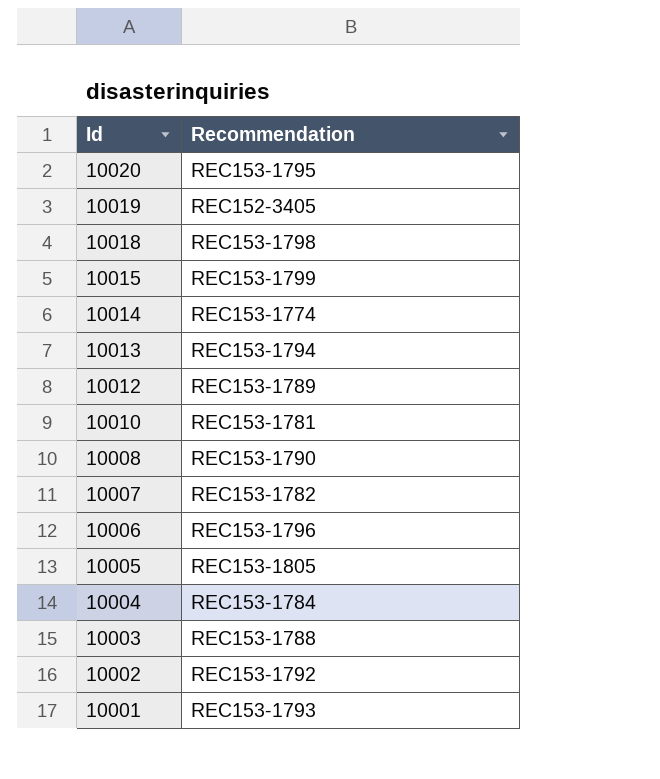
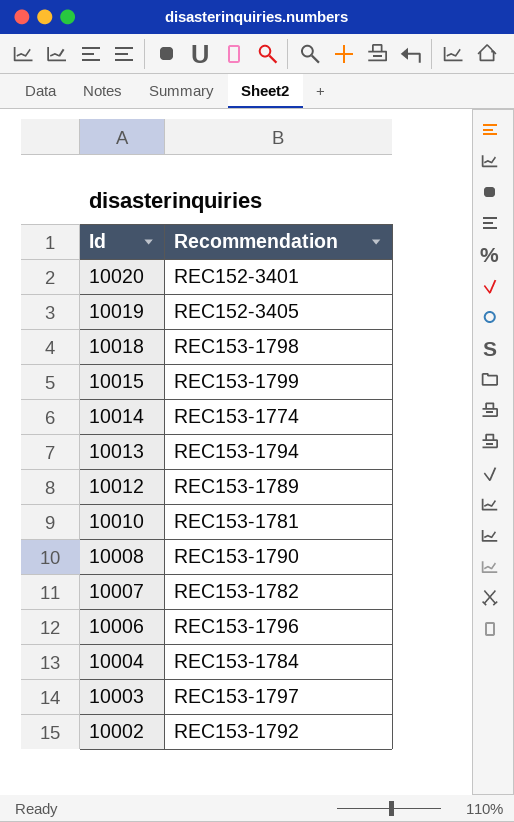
row 10005: REC153-1805 -> none
row 10001: REC153-1793 -> none
10020 | Recommendation: REC153-1795 -> REC152-3401
10003 | Recommendation: REC153-1788 -> REC153-1797

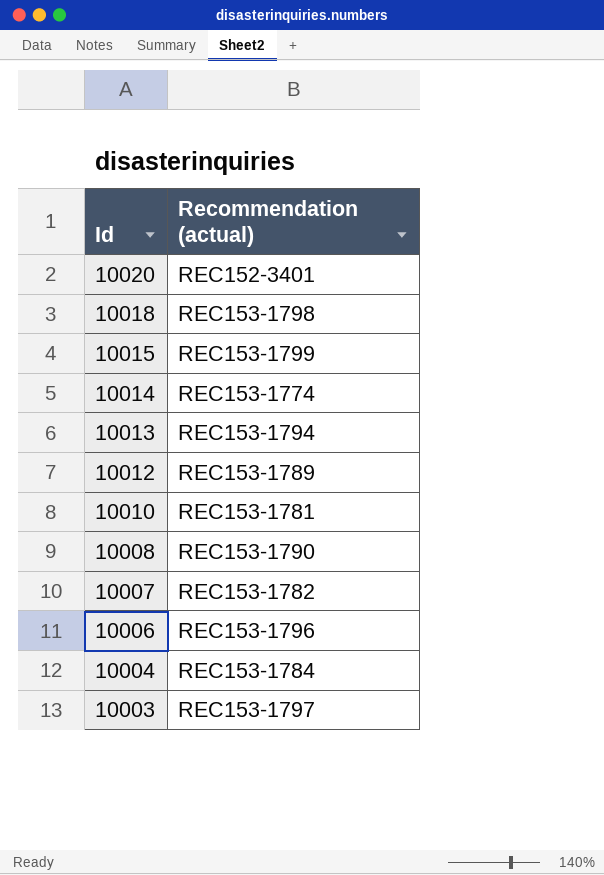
column name: Recommendation -> Recommendation (actual)
row 10019: REC152-3405 -> none
row 10002: REC153-1792 -> none

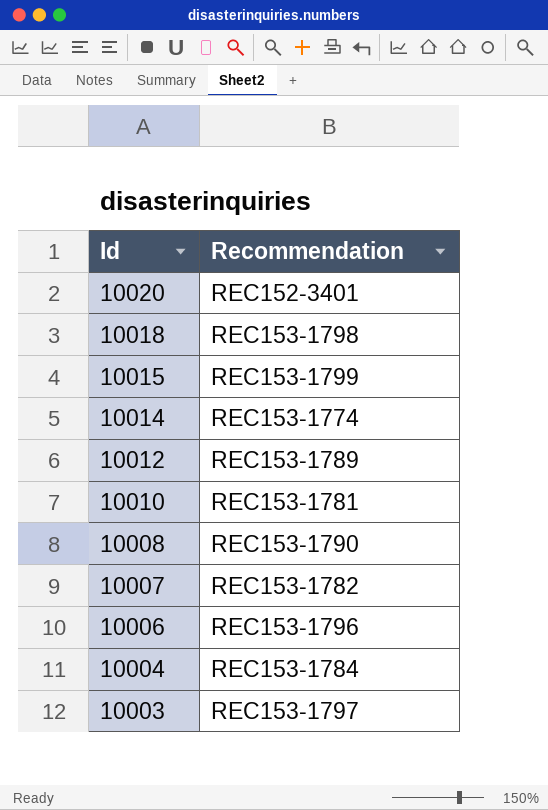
column name: Recommendation (actual) -> Recommendation
row 10013: REC153-1794 -> none

